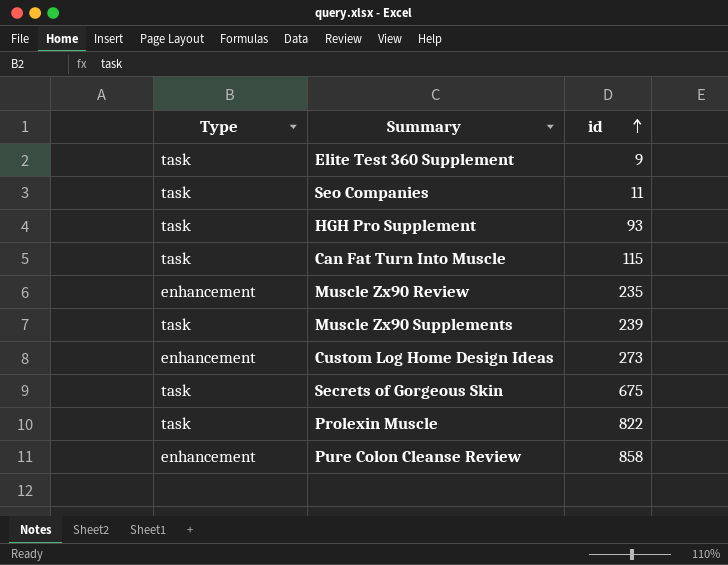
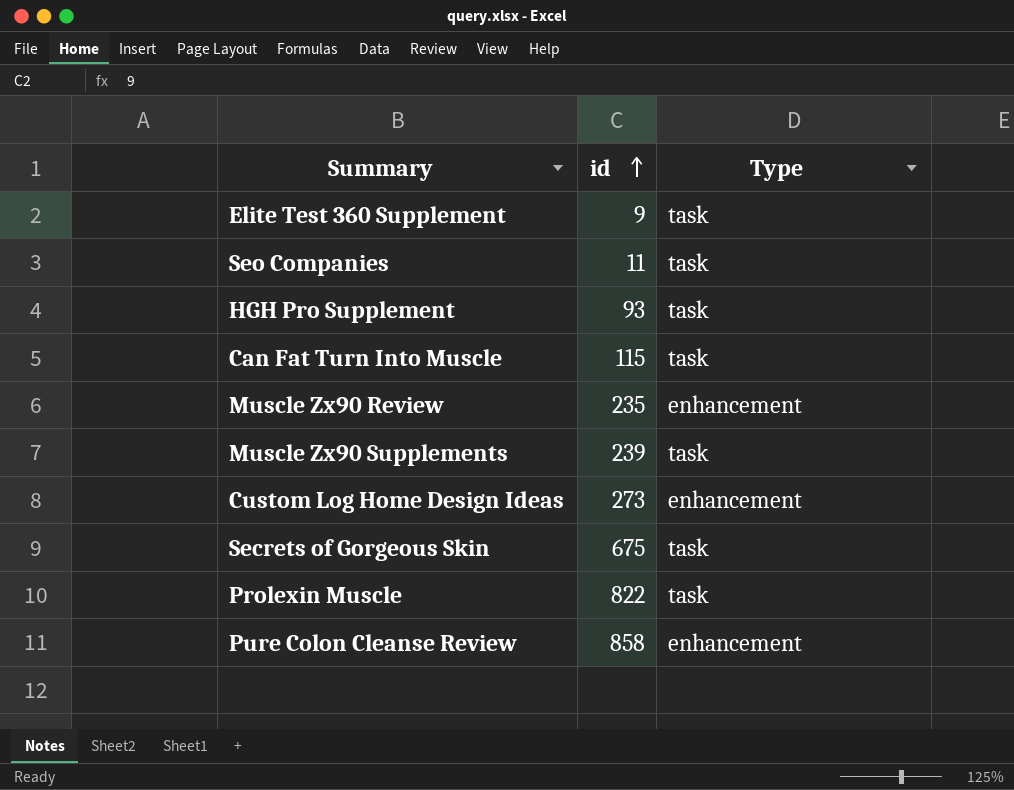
column Type | position: 1 -> 3

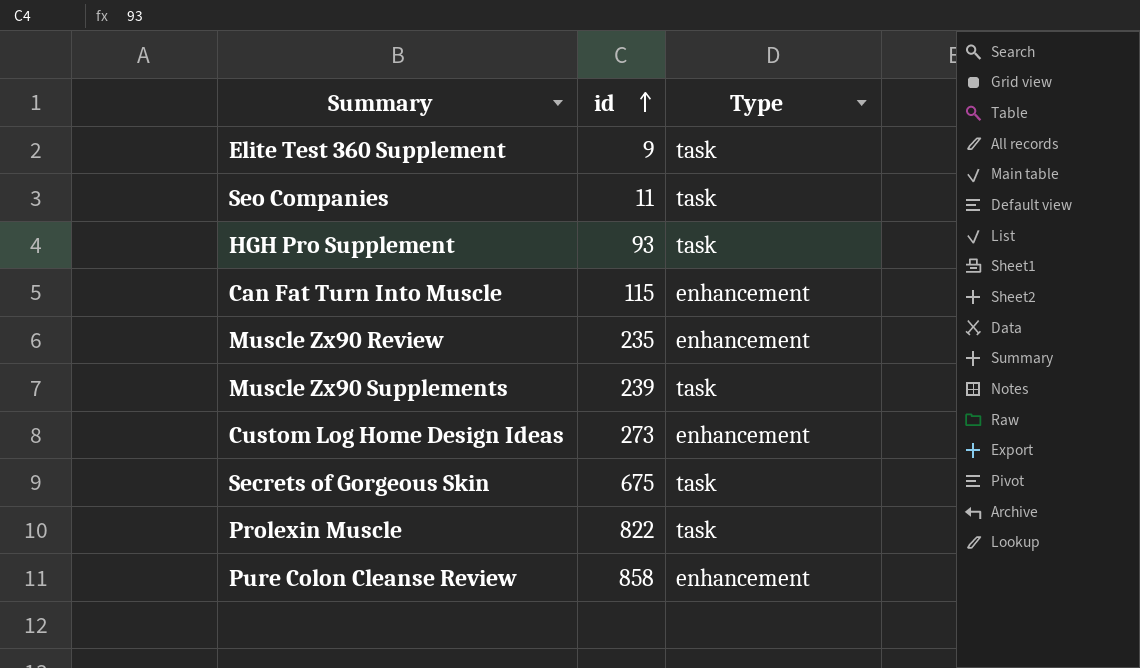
Can Fat Turn Into Muscle | Type: task -> enhancement

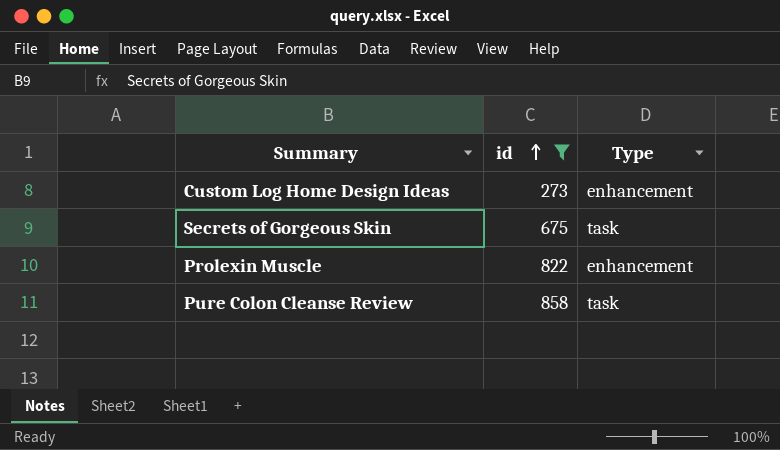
filter: none -> id >= 273
Prolexin Muscle | Type: task -> enhancement
Pure Colon Cleanse Review | Type: enhancement -> task

